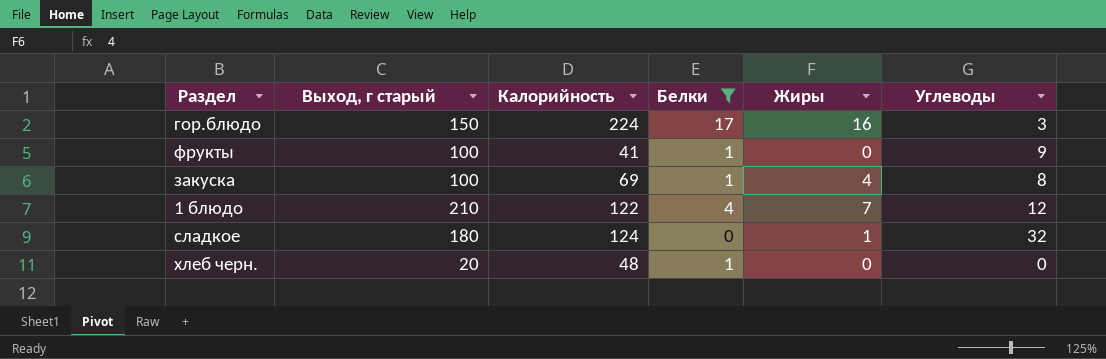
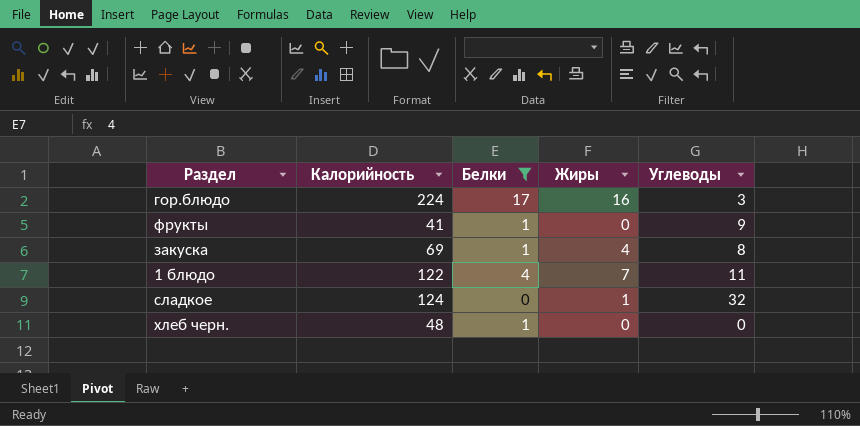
column Выход, г старый | position: 2 -> none
1 блюдо | Углеводы: 12 -> 11

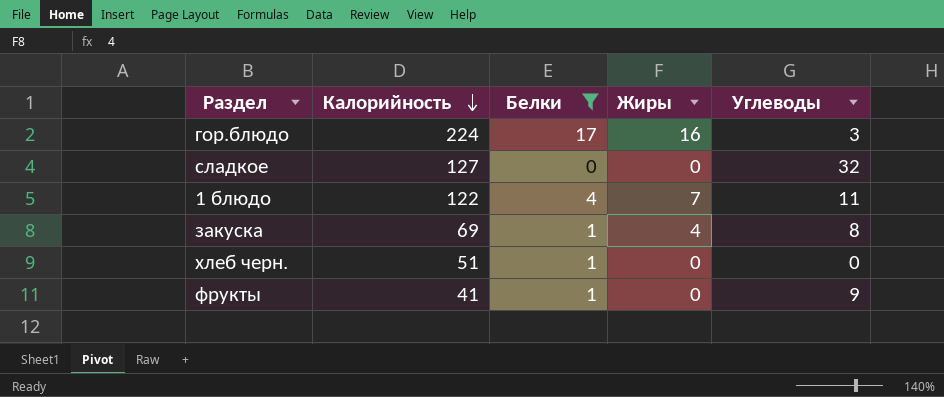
row order: none -> Калорийность descending
сладкое | Калорийность: 124 -> 127
сладкое | Жиры: 1 -> 0
хлеб черн. | Калорийность: 48 -> 51

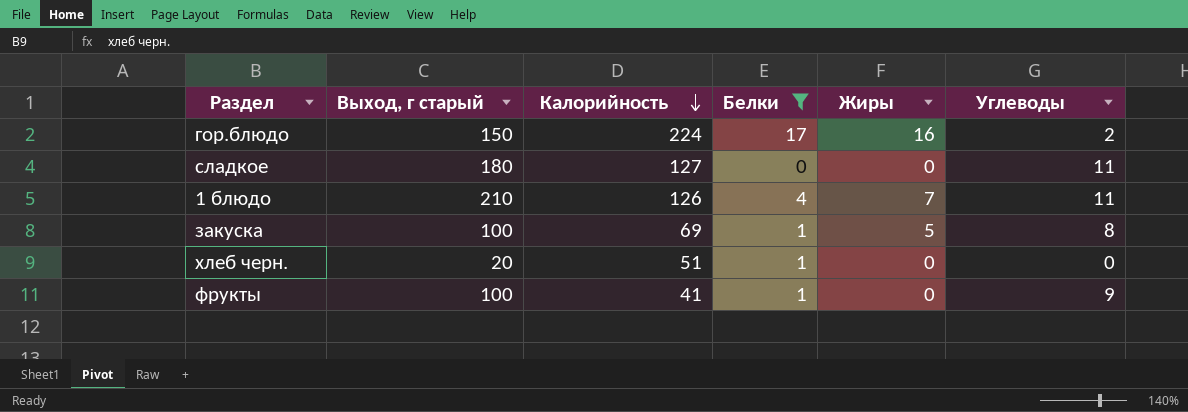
column Выход, г старый | position: none -> 2
гор.блюдо | Углеводы: 3 -> 2
сладкое | Углеводы: 32 -> 11
1 блюдо | Калорийность: 122 -> 126
закуска | Жиры: 4 -> 5

